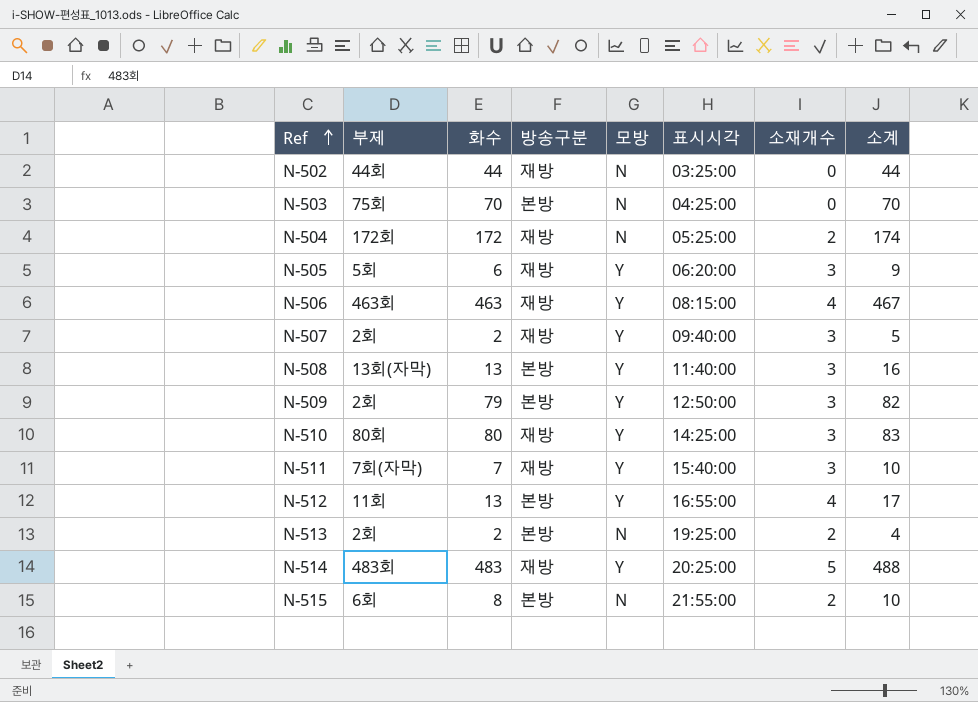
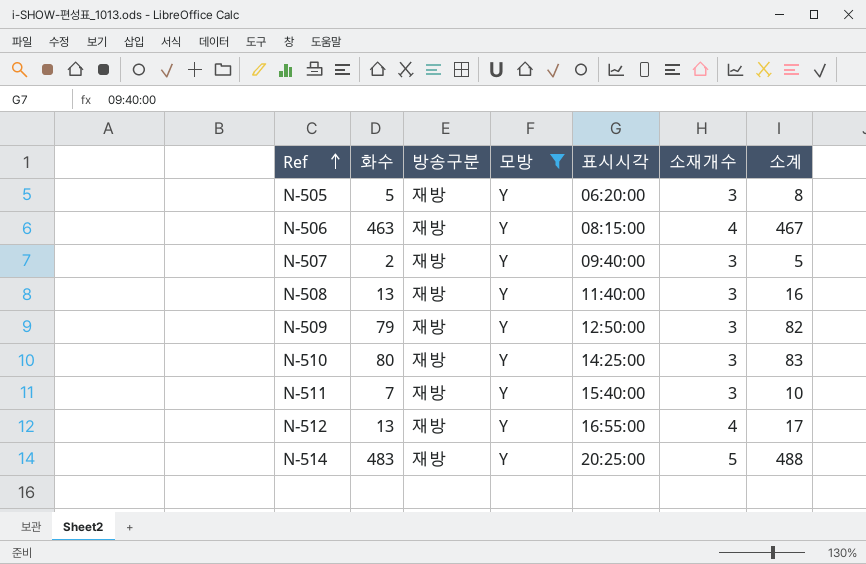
filter: none -> 모방 = Y
column 부제 | position: 2 -> none
N-505 | 화수: 6 -> 5
N-505 | 소계: 9 -> 8
N-508 | 방송구분: 본방 -> 재방
N-509 | 방송구분: 본방 -> 재방
N-512 | 방송구분: 본방 -> 재방

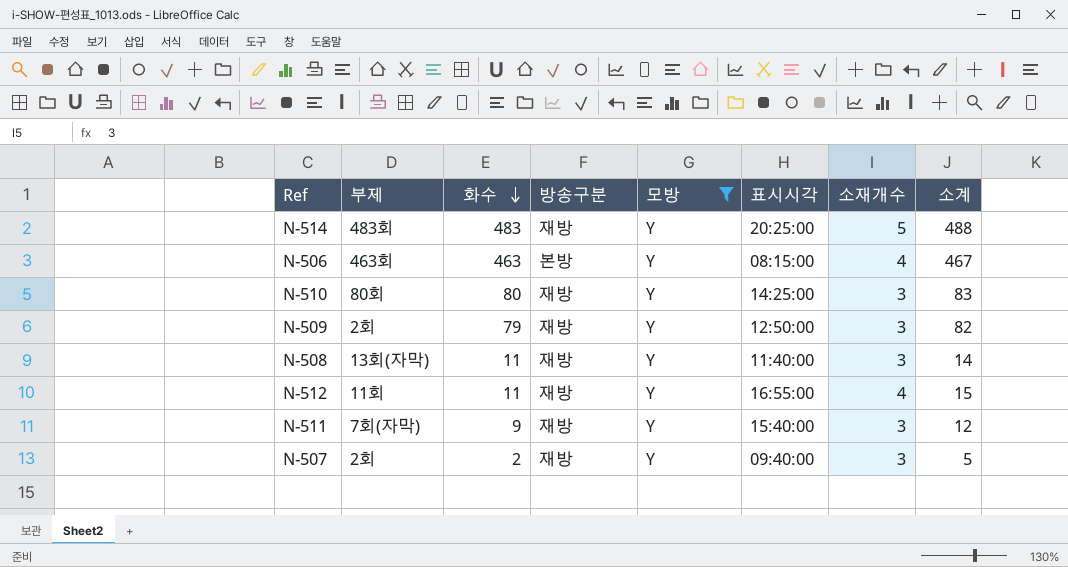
row order: Ref ascending -> 화수 descending
column 부제 | position: none -> 2
row N-505: 5 | 재방 | Y | 06:20:00 | 3 | 8 -> none
N-506 | 방송구분: 재방 -> 본방
N-508 | 화수: 13 -> 11
N-508 | 소계: 16 -> 14
N-512 | 화수: 13 -> 11
N-512 | 소계: 17 -> 15
N-511 | 화수: 7 -> 9
N-511 | 소계: 10 -> 12

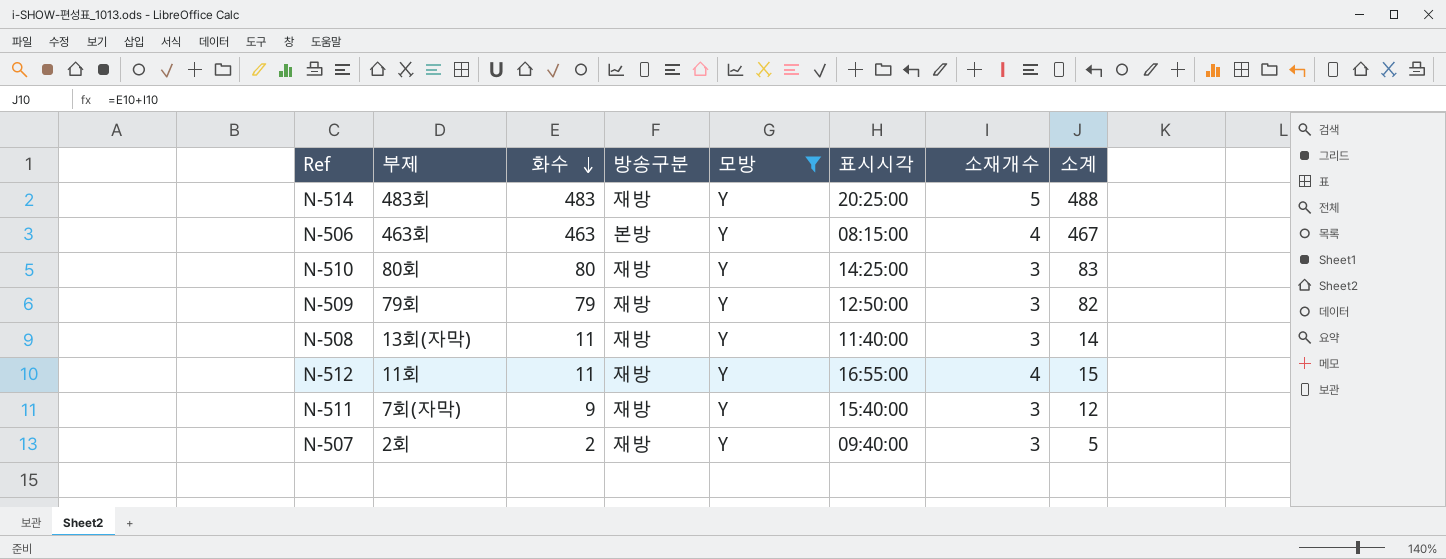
N-509 | 부제: 2회 -> 79회

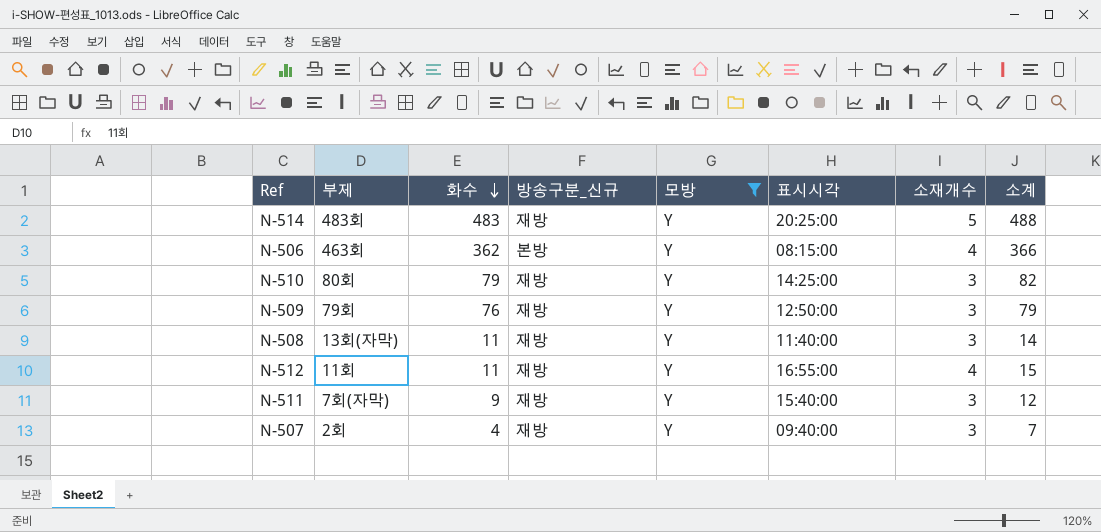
column name: 방송구분 -> 방송구분_신규
N-506 | 화수: 463 -> 362
N-506 | 소계: 467 -> 366
N-510 | 화수: 80 -> 79
N-510 | 소계: 83 -> 82
N-509 | 화수: 79 -> 76
N-509 | 소계: 82 -> 79
N-507 | 화수: 2 -> 4
N-507 | 소계: 5 -> 7

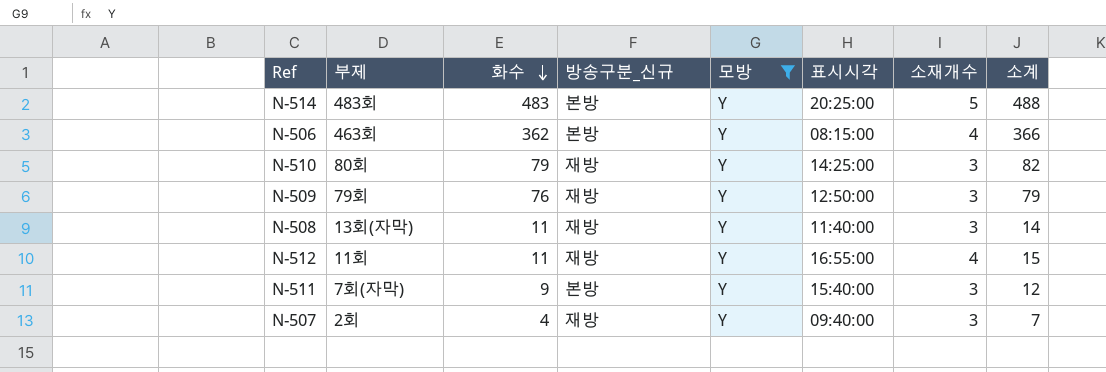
N-514 | 방송구분_신규: 재방 -> 본방
N-511 | 방송구분_신규: 재방 -> 본방

